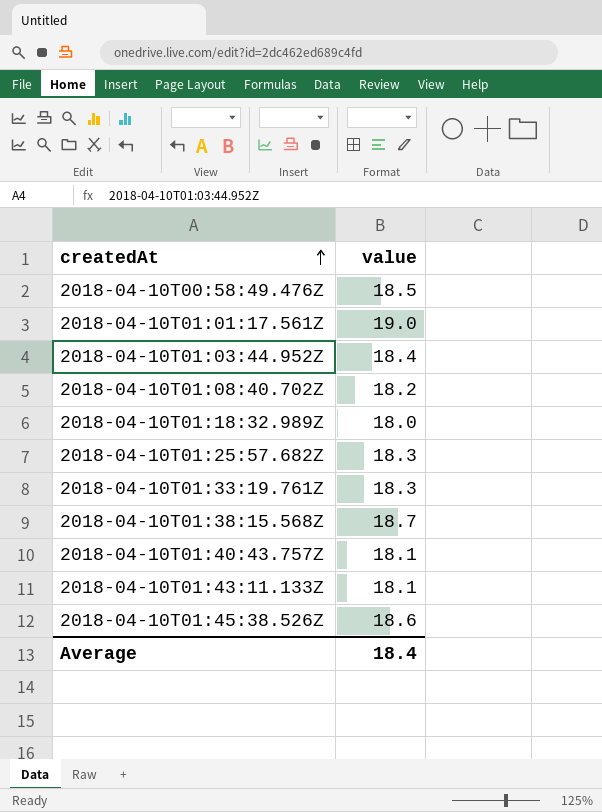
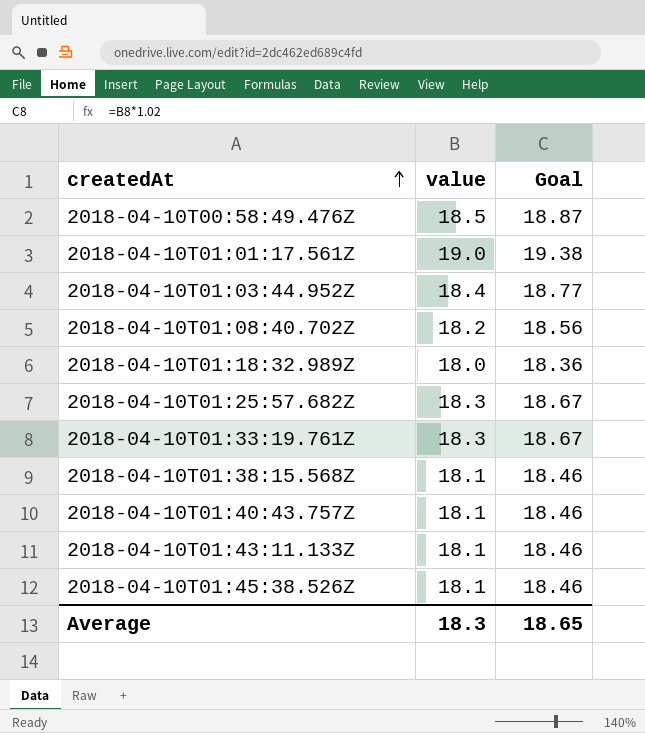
column Goal | formula: none -> [value] * 1.02
2018-04-10T01:38:15.568Z | value: 18.7 -> 18.1
2018-04-10T01:45:38.526Z | value: 18.6 -> 18.1
Average | value: 18.4 -> 18.3

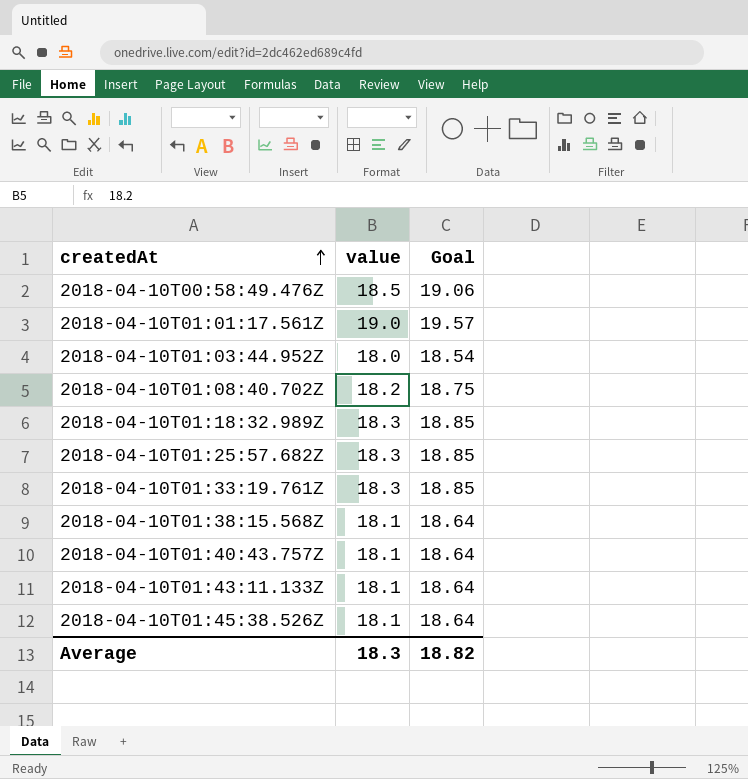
column Goal | formula: [value] * 1.02 -> [value] * 1.03
2018-04-10T01:03:44.952Z | value: 18.4 -> 18.0
2018-04-10T01:18:32.989Z | value: 18.0 -> 18.3
Average | Goal: 18.65 -> 18.82

